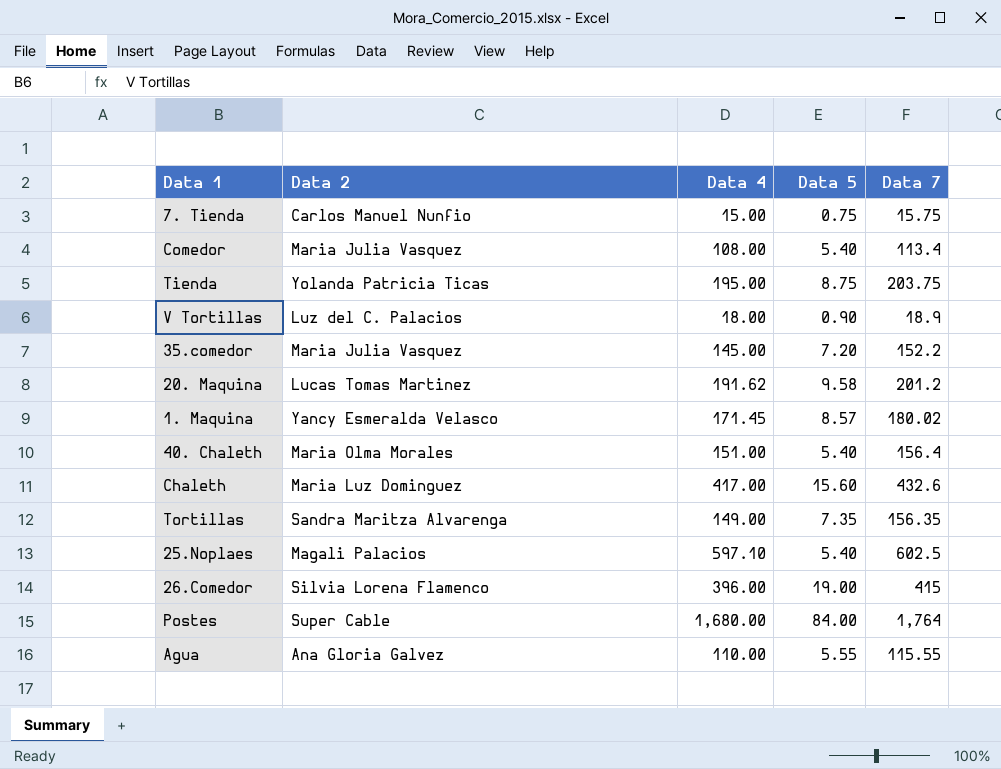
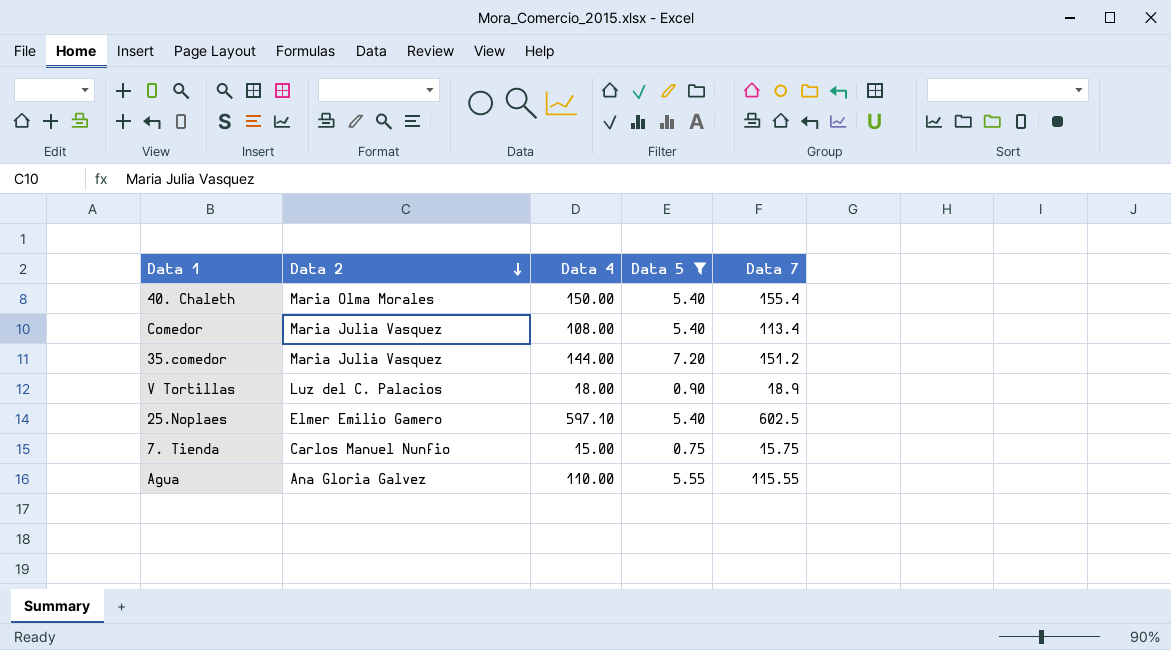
filter: none -> Data 5 <= 7.20
row order: none -> Data 2 descending
40. Chaleth | Data 4: 151.00 -> 150.00
40. Chaleth | Data 7: 156.4 -> 155.4
35.comedor | Data 4: 145.00 -> 144.00
35.comedor | Data 7: 152.2 -> 151.2
25.Noplaes | Data 2: Magali Palacios -> Elmer Emilio Gamero

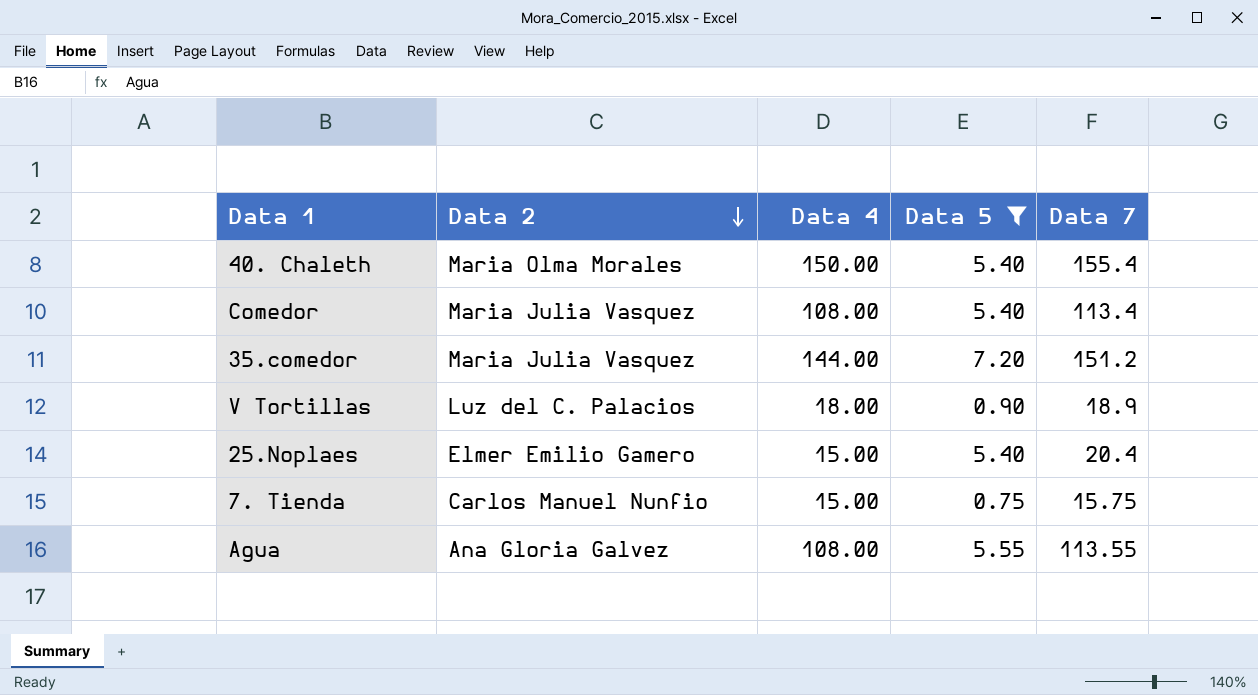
25.Noplaes | Data 4: 597.10 -> 15.00
25.Noplaes | Data 7: 602.5 -> 20.4
Agua | Data 4: 110.00 -> 108.00
Agua | Data 7: 115.55 -> 113.55

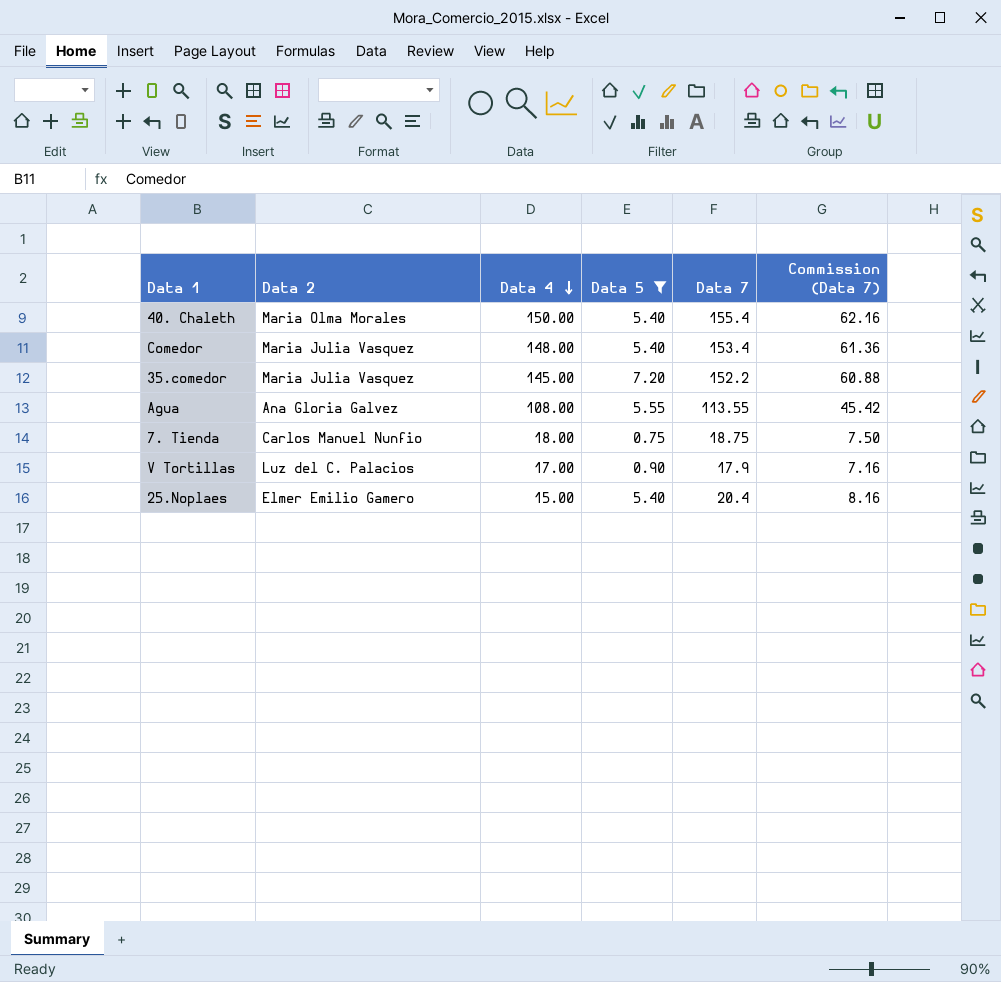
row order: Data 2 descending -> Data 4 descending
column Commission (Data 7) | formula: none -> [Data 7] * 0.4
Comedor | Data 4: 108.00 -> 148.00
Comedor | Data 7: 113.4 -> 153.4
35.comedor | Data 4: 144.00 -> 145.00
35.comedor | Data 7: 151.2 -> 152.2
7. Tienda | Data 4: 15.00 -> 18.00
7. Tienda | Data 7: 15.75 -> 18.75
V Tortillas | Data 4: 18.00 -> 17.00
V Tortillas | Data 7: 18.9 -> 17.9

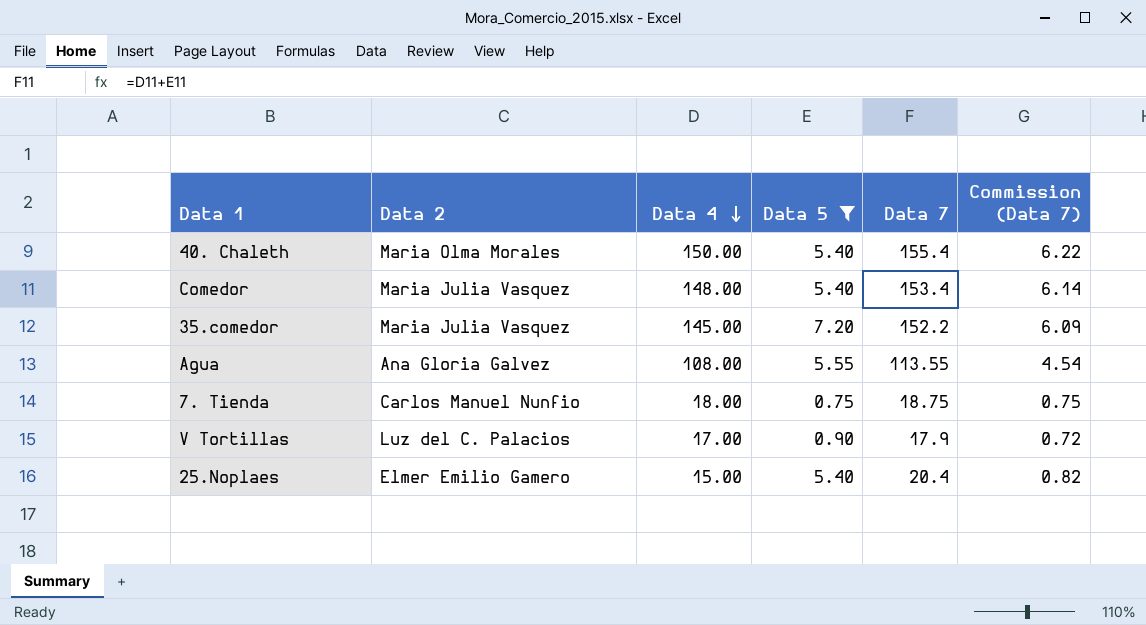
column Commission (Data 7) | formula: [Data 7] * 0.4 -> [Data 7] * 0.04

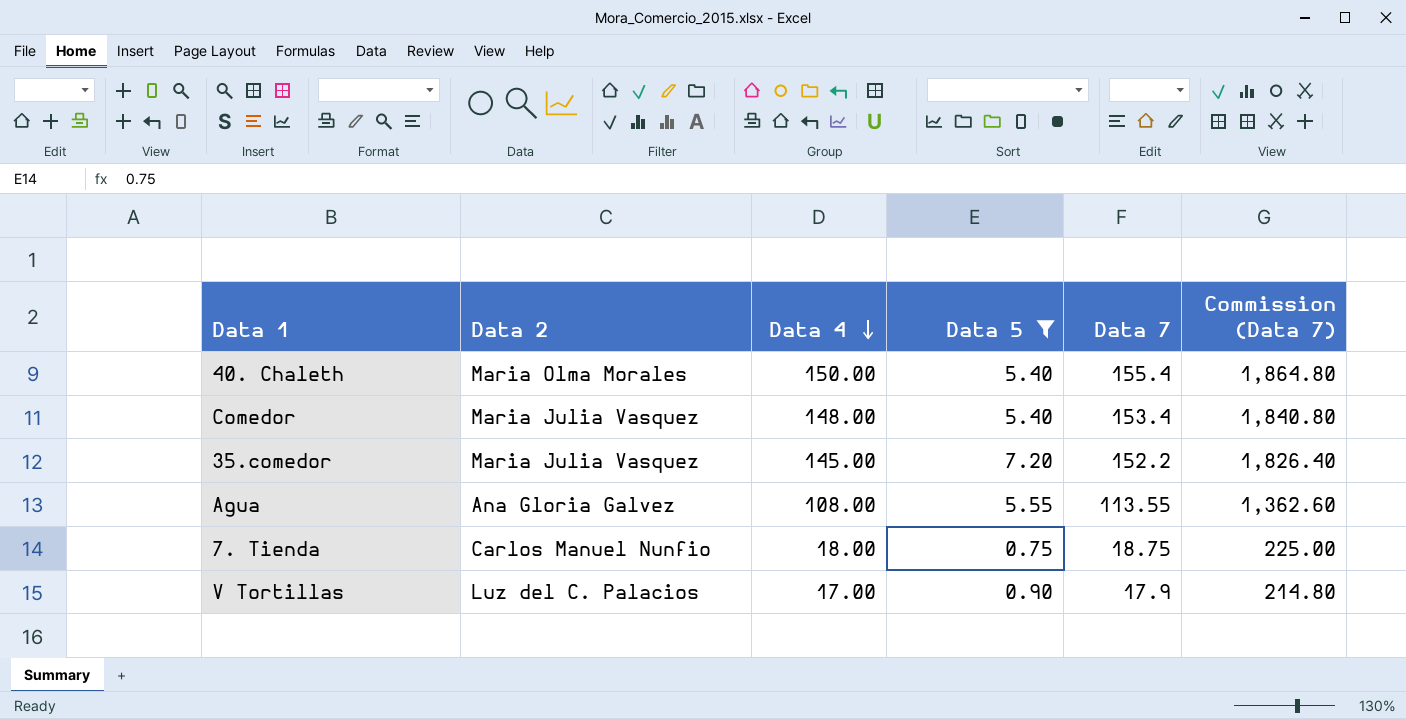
column Commission (Data 7) | formula: [Data 7] * 0.04 -> [Data 7] * 12
row 25.Noplaes: Elmer Emilio Gamero | 15.00 | 5.40 | 20.4 | 0.82 -> none

